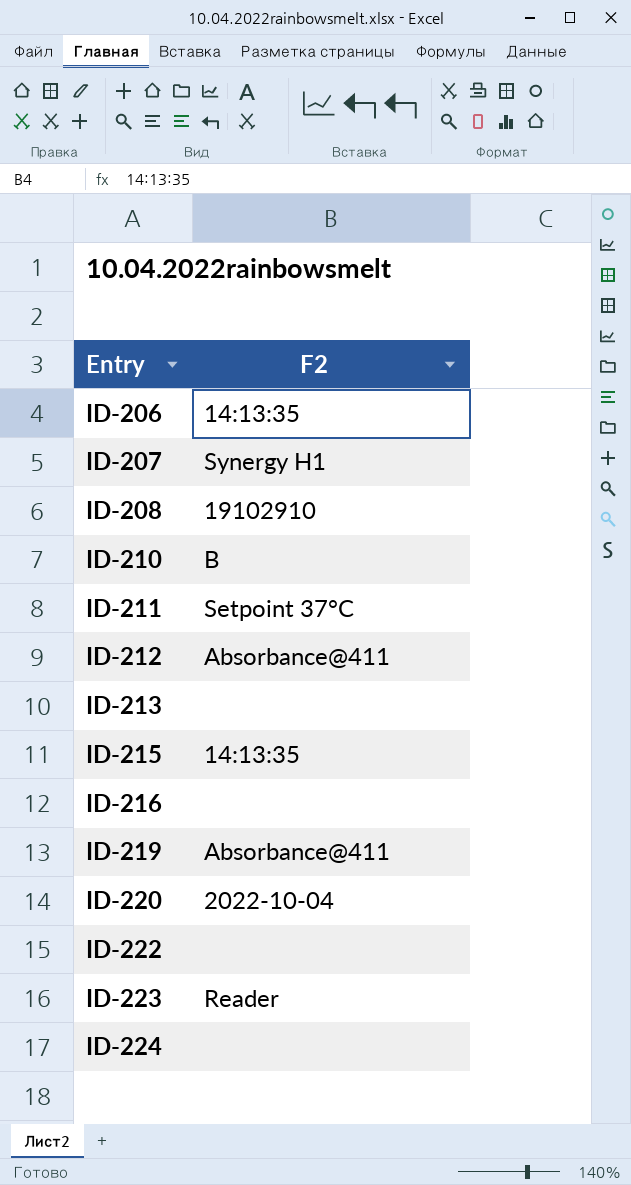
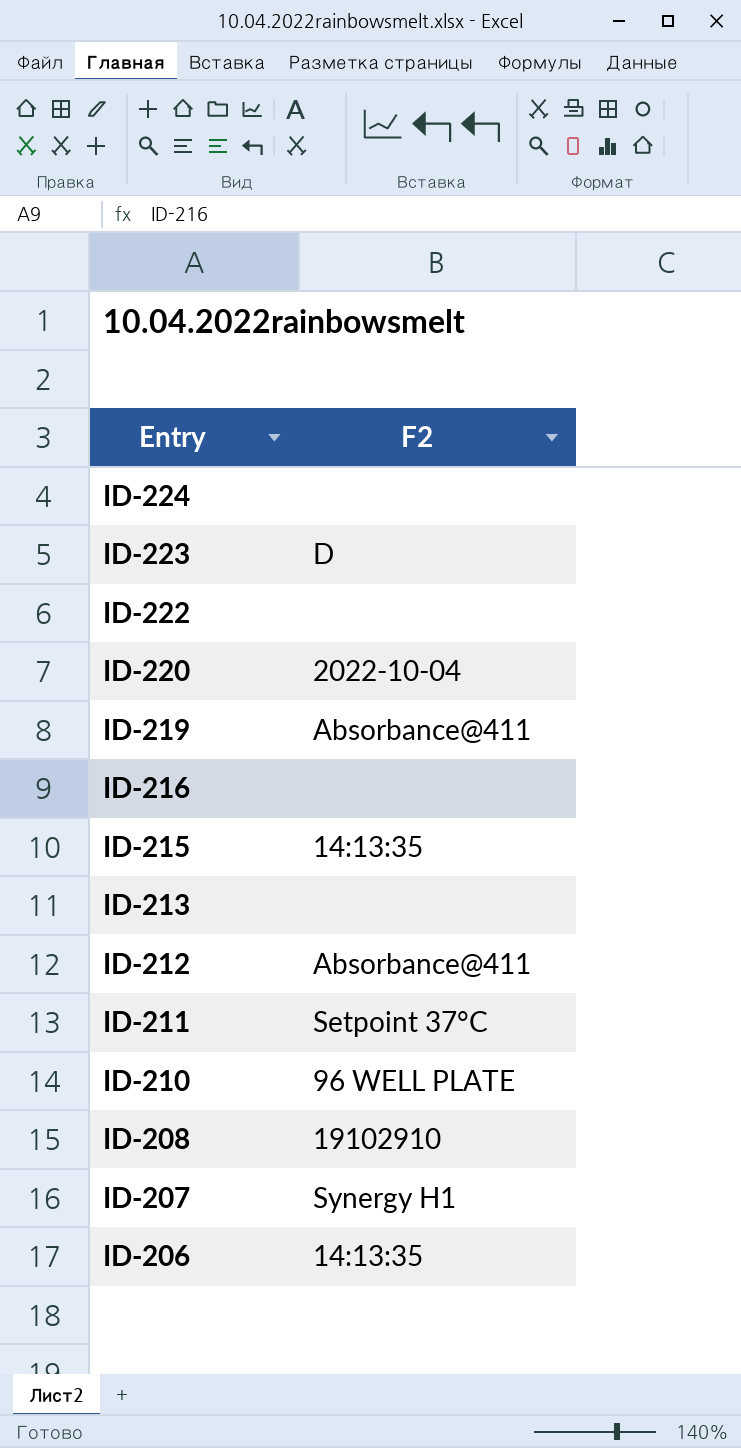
row order: Entry ascending -> Entry descending
ID-223 | F2: Reader -> D
ID-210 | F2: B -> 96 WELL PLATE

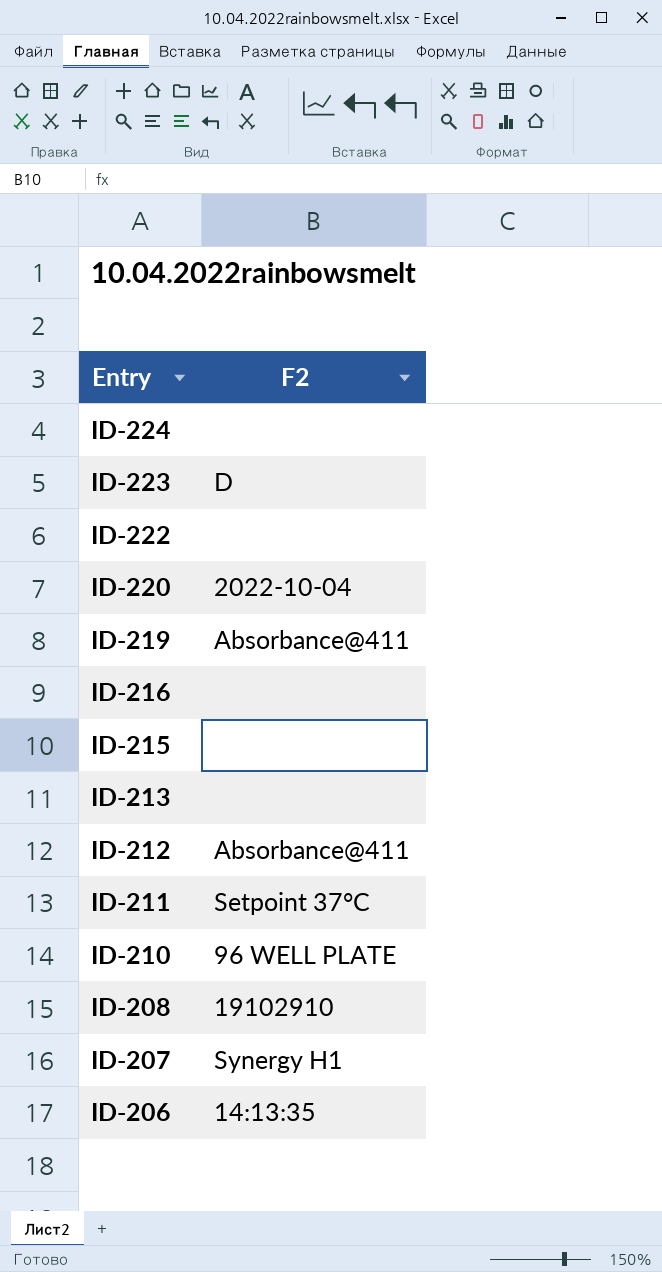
ID-215 | F2: 14:13:35 -> none

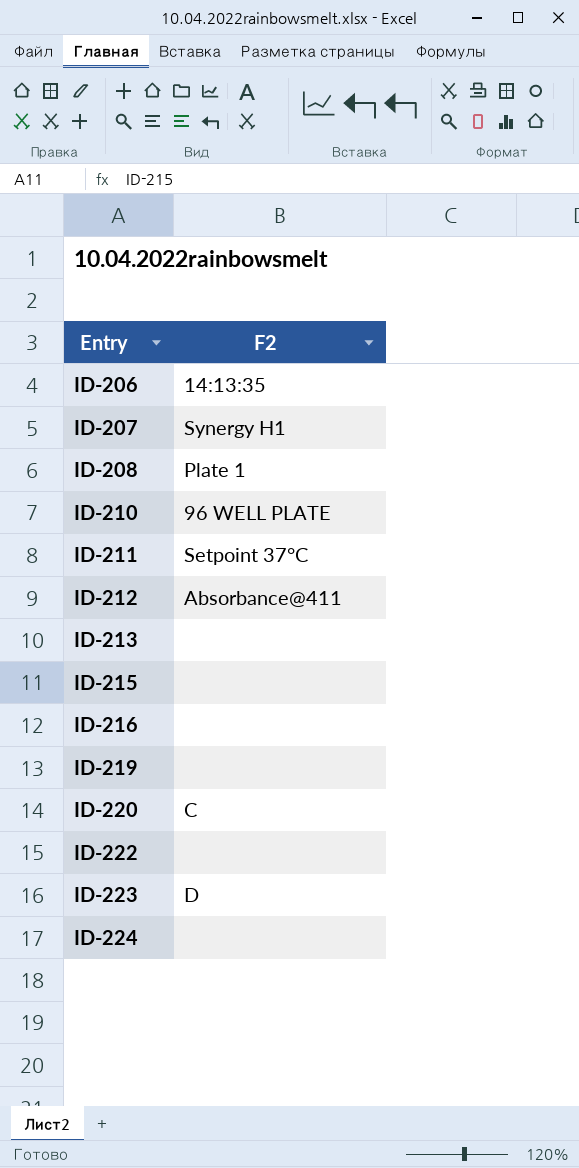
row order: Entry descending -> Entry ascending
ID-208 | F2: 19102910 -> Plate 1
ID-219 | F2: Absorbance@411 -> none
ID-220 | F2: 2022-10-04 -> C

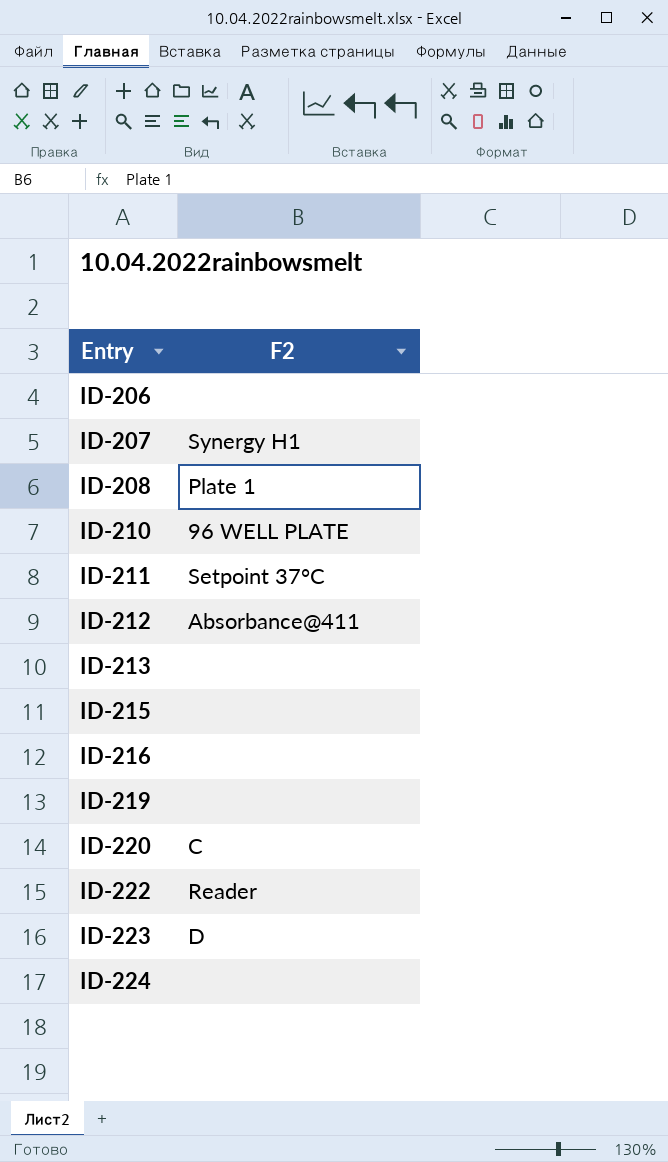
ID-206 | F2: 14:13:35 -> none
ID-222 | F2: none -> Reader

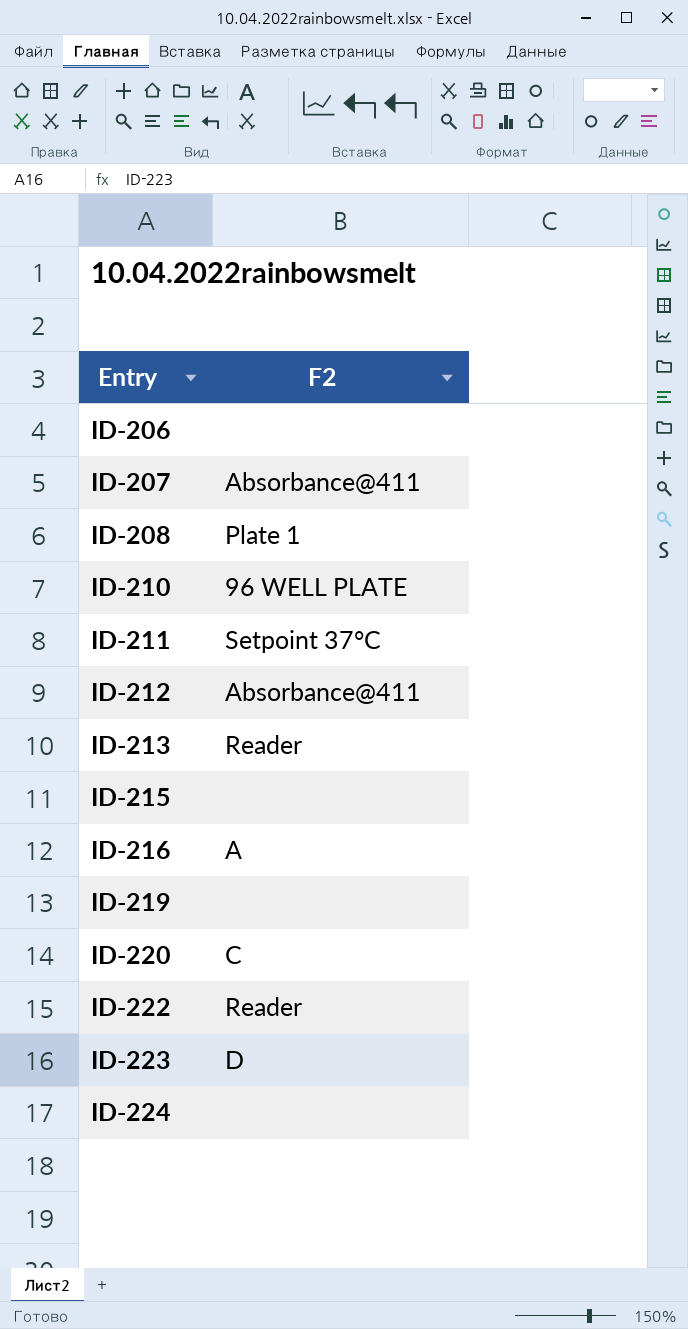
ID-207 | F2: Synergy H1 -> Absorbance@411
ID-213 | F2: none -> Reader
ID-216 | F2: none -> A

